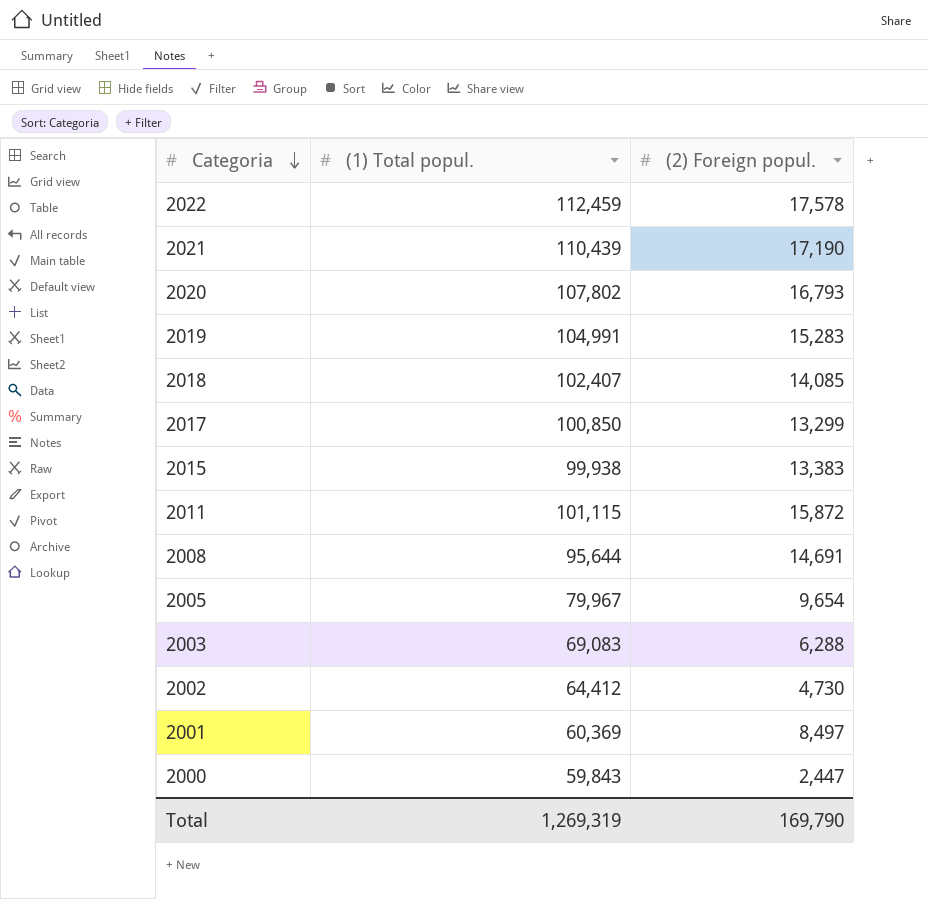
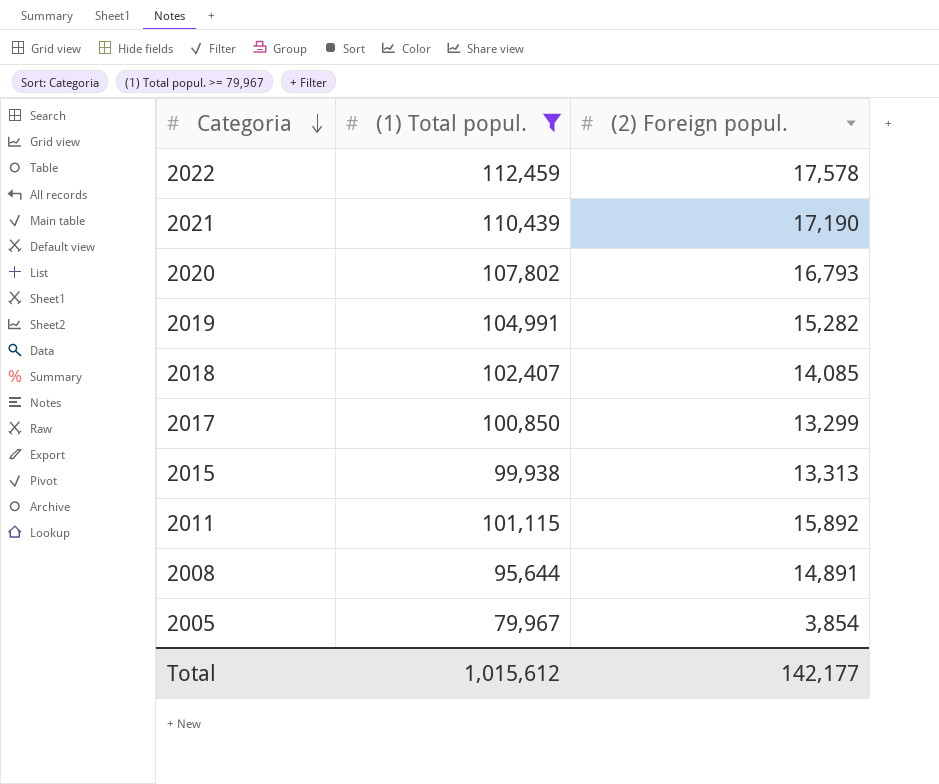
filter: none -> (1) Total popul. >= 79,967
2019 | (2) Foreign popul.: 15,283 -> 15,282
2015 | (2) Foreign popul.: 13,383 -> 13,313
2011 | (2) Foreign popul.: 15,872 -> 15,892
2008 | (2) Foreign popul.: 14,691 -> 14,891
2005 | (2) Foreign popul.: 9,654 -> 3,854
Total | (1) Total popul.: 1,269,319 -> 1,015,612
Total | (2) Foreign popul.: 169,790 -> 142,177

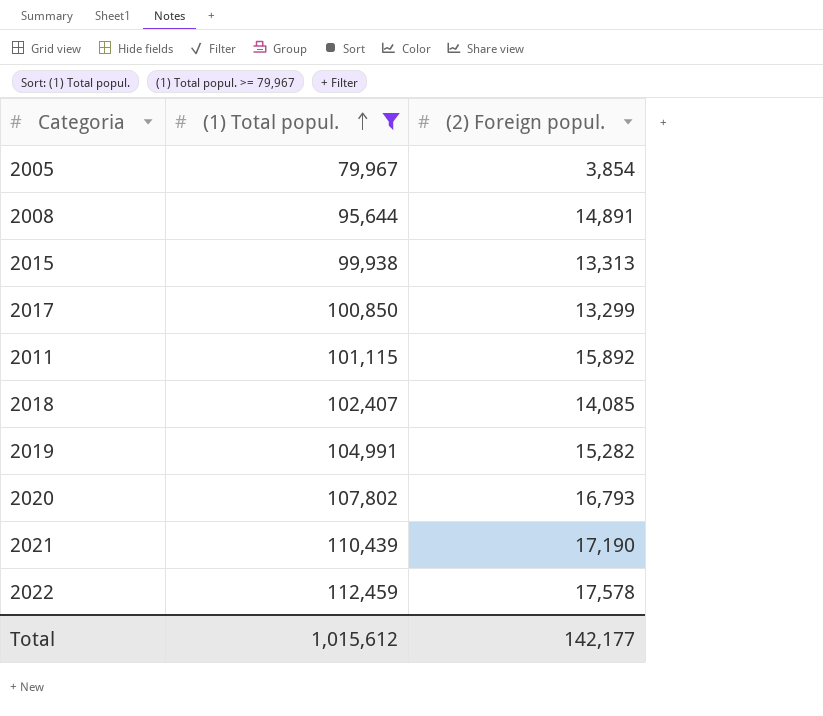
row order: Categoria descending -> (1) Total popul. ascending

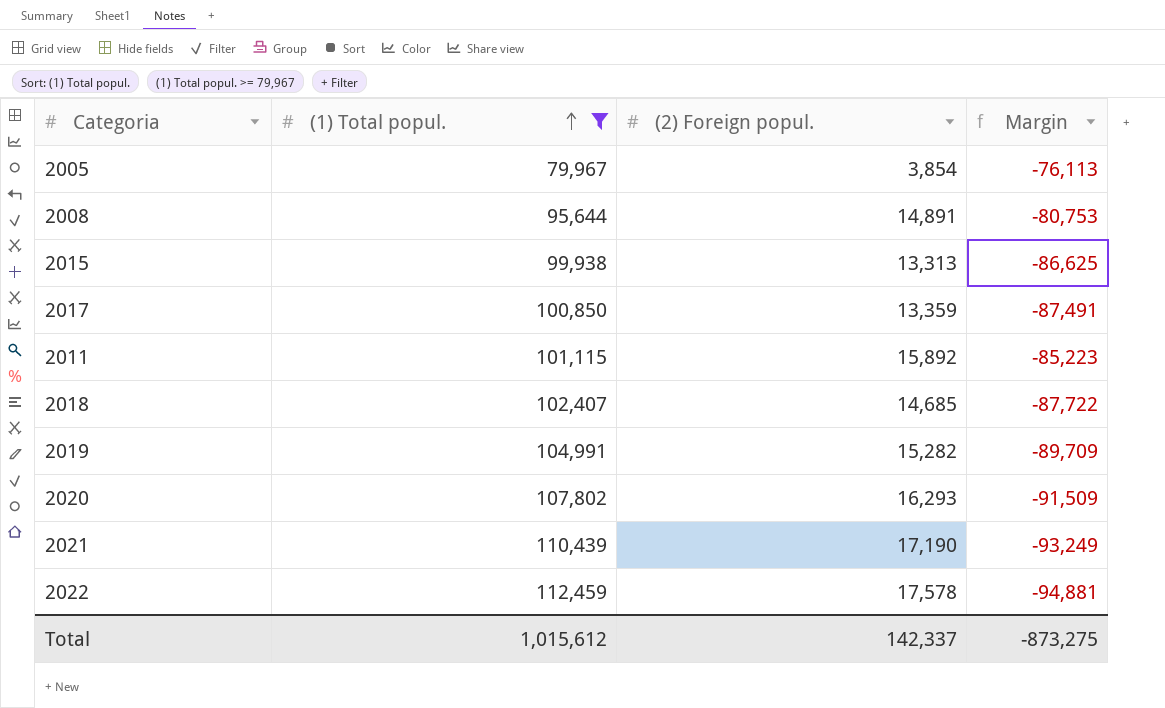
column Margin | formula: none -> [(2) Foreign popul.] - [(1) Total popul.]
2017 | (2) Foreign popul.: 13,299 -> 13,359
2018 | (2) Foreign popul.: 14,085 -> 14,685
2020 | (2) Foreign popul.: 16,793 -> 16,293
Total | (2) Foreign popul.: 142,177 -> 142,337

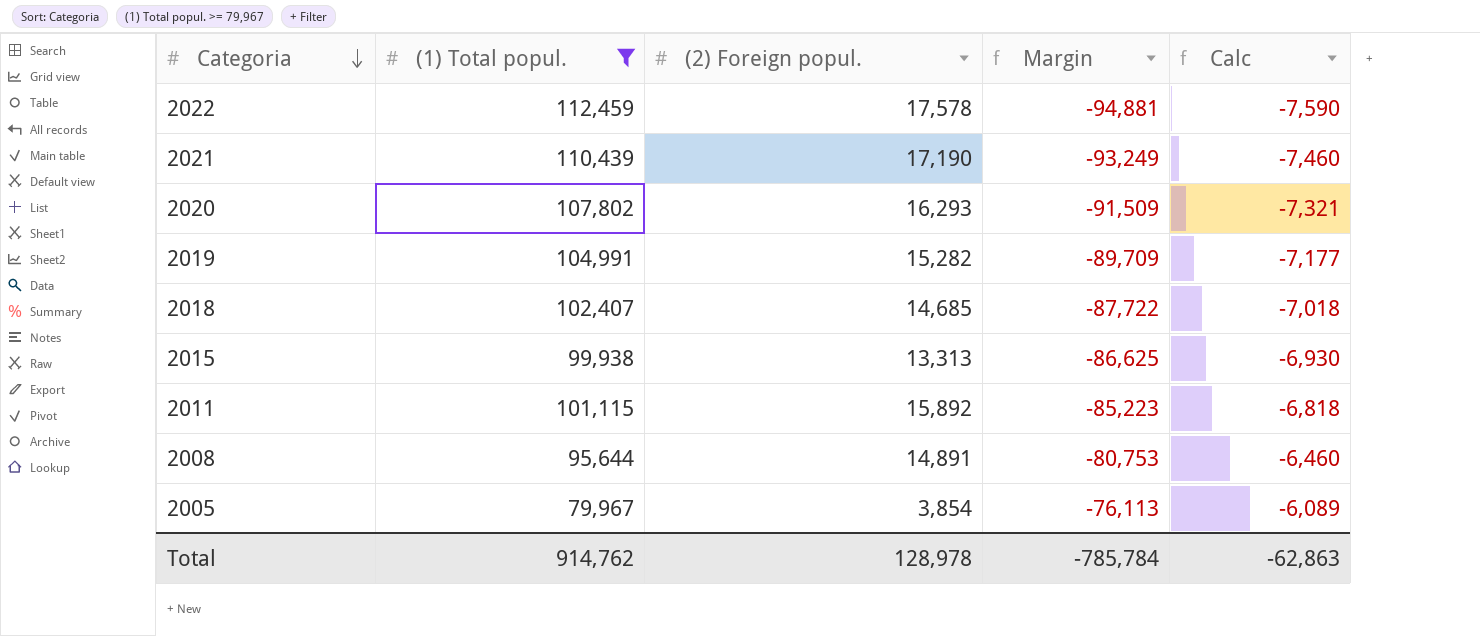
row order: (1) Total popul. ascending -> Categoria descending
column Calc | formula: none -> [Margin] * 0.08
row 2017: 100,850 | 13,359 | -87,491 -> none
Total | (1) Total popul.: 1,015,612 -> 914,762
Total | (2) Foreign popul.: 142,337 -> 128,978
Total | Margin: -873,275 -> -785,784

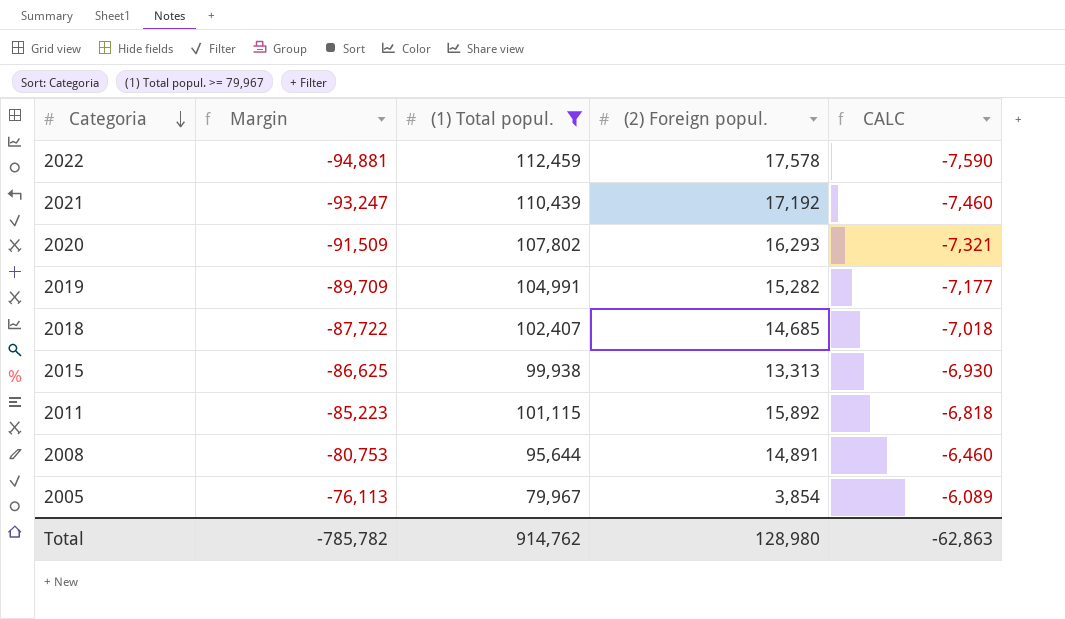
column Margin | position: 4 -> 2
column name: Calc -> CALC
2021 | Margin: -93,249 -> -93,247
2021 | (2) Foreign popul.: 17,190 -> 17,192
Total | Margin: -785,784 -> -785,782
Total | (2) Foreign popul.: 128,978 -> 128,980

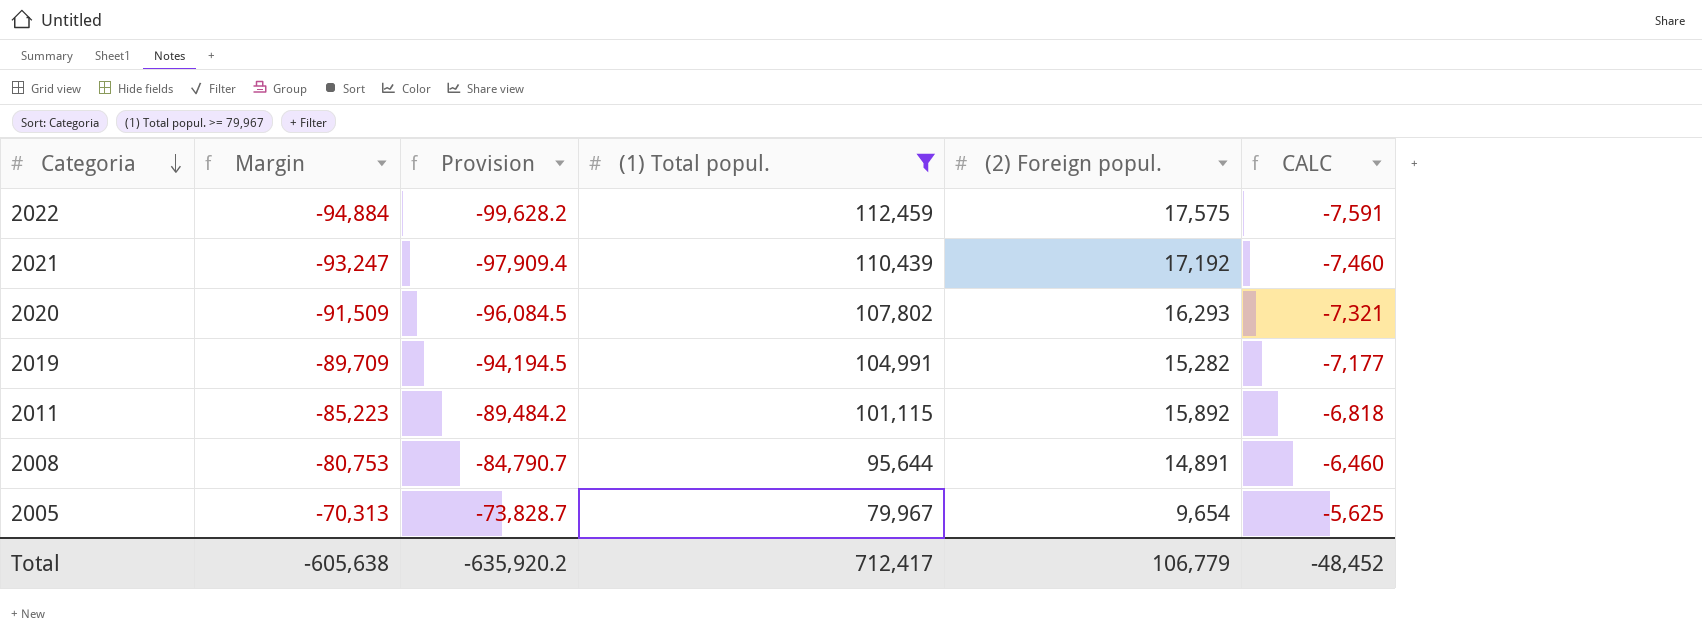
column Provision | formula: none -> [Margin] * 1.05
row 2018: -87,722 | 102,407 | 14,685 | -7,018 -> none
row 2015: -86,625 | 99,938 | 13,313 | -6,930 -> none
2022 | Margin: -94,881 -> -94,884
2022 | (2) Foreign popul.: 17,578 -> 17,575
2022 | CALC: -7,590 -> -7,591
2005 | Margin: -76,113 -> -70,313
2005 | (2) Foreign popul.: 3,854 -> 9,654
2005 | CALC: -6,089 -> -5,625
Total | Margin: -785,782 -> -605,638
Total | (1) Total popul.: 914,762 -> 712,417
Total | (2) Foreign popul.: 128,980 -> 106,779
Total | CALC: -62,863 -> -48,452

